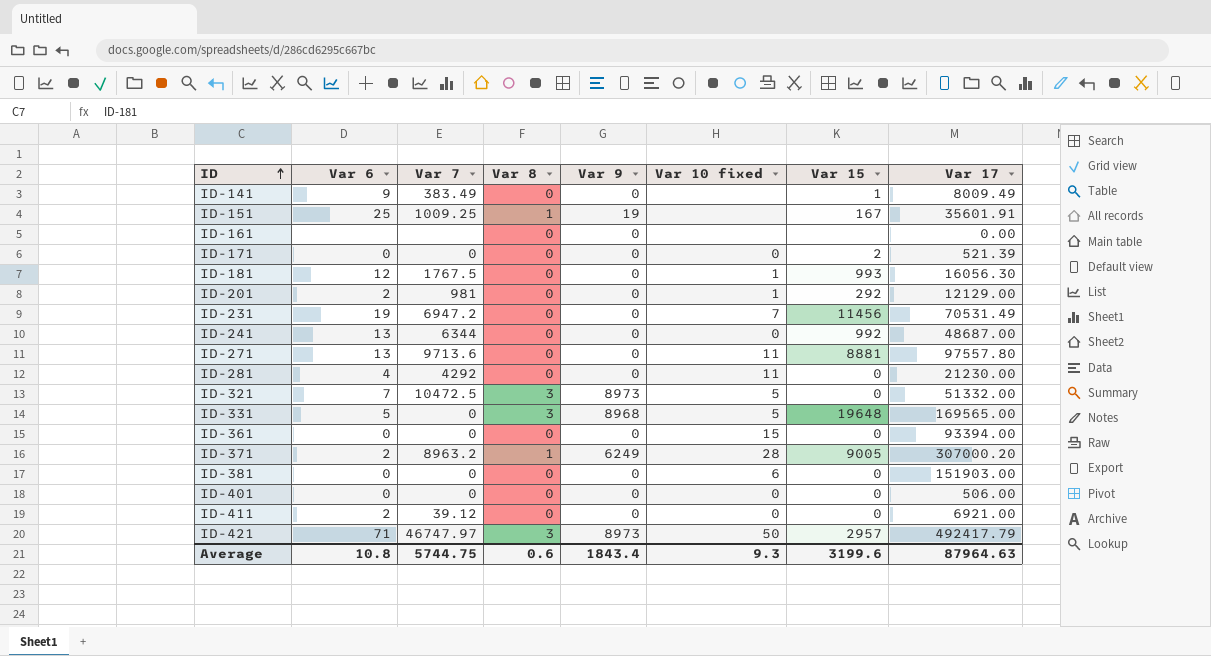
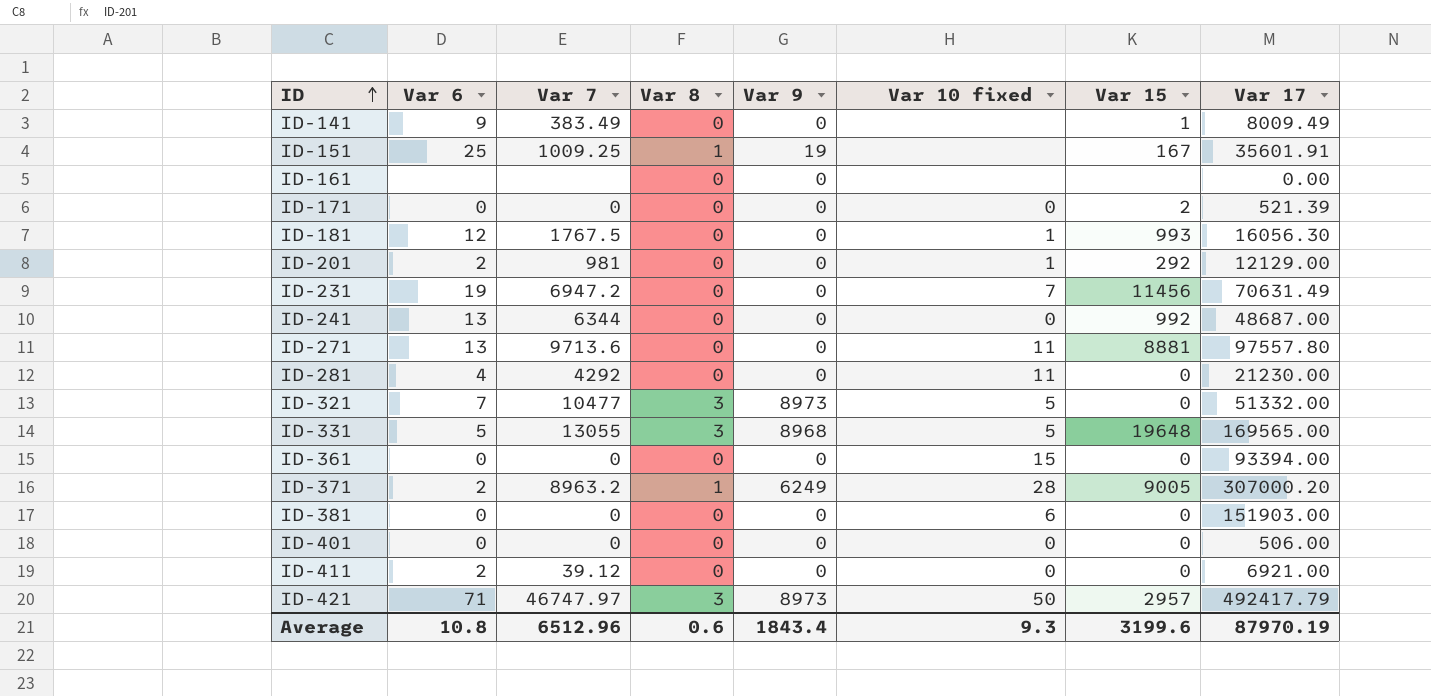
ID-231 | Var 17: 70531.49 -> 70631.49
ID-321 | Var 7: 10472.5 -> 10477
ID-331 | Var 7: 0 -> 13055
Average | Var 7: 5744.75 -> 6512.96
Average | Var 17: 87964.63 -> 87970.19

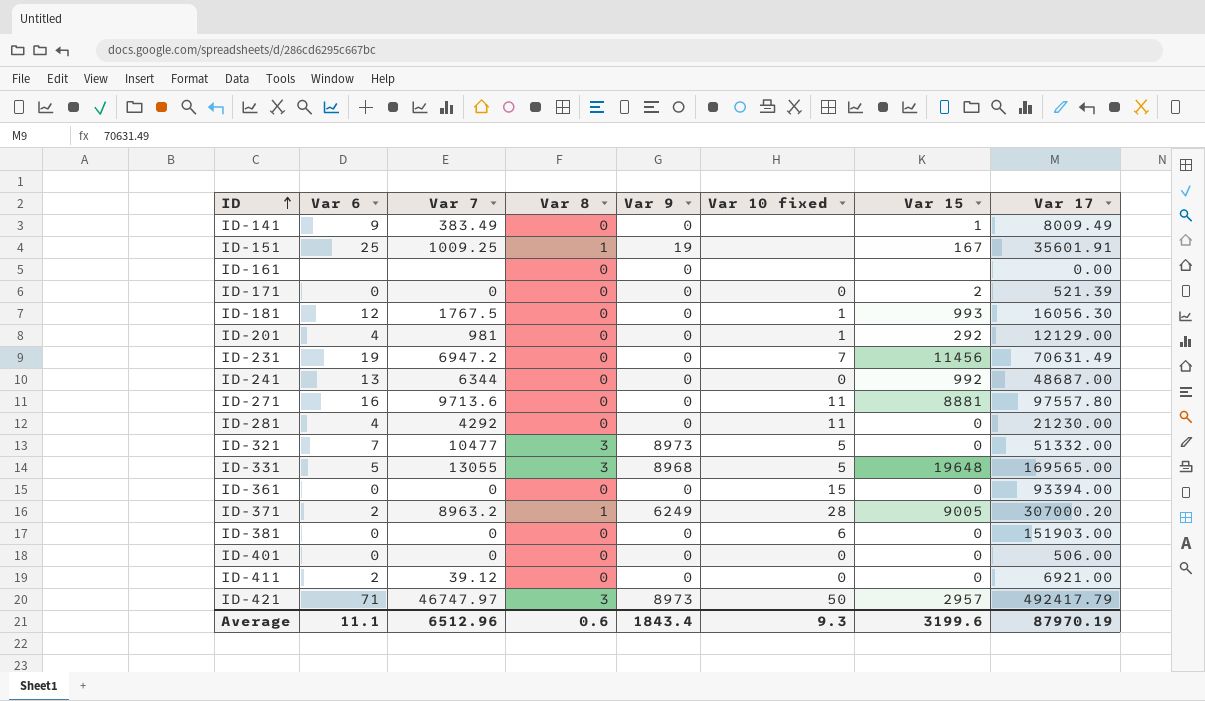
ID-201 | Var 6: 2 -> 4
ID-271 | Var 6: 13 -> 16
Average | Var 6: 10.8 -> 11.1

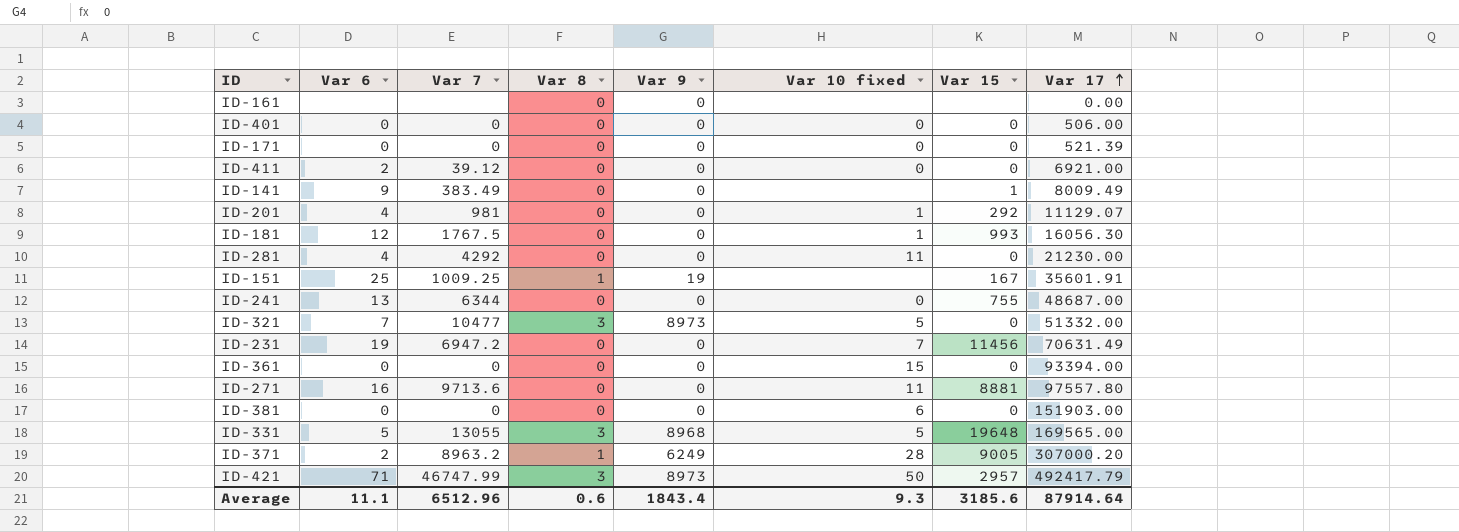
row order: ID ascending -> Var 17 ascending
ID-171 | Var 15: 2 -> 0
ID-201 | Var 17: 12129.00 -> 11129.07
ID-241 | Var 15: 992 -> 755
ID-421 | Var 7: 46747.97 -> 46747.99
Average | Var 15: 3199.6 -> 3185.6
Average | Var 17: 87970.19 -> 87914.64

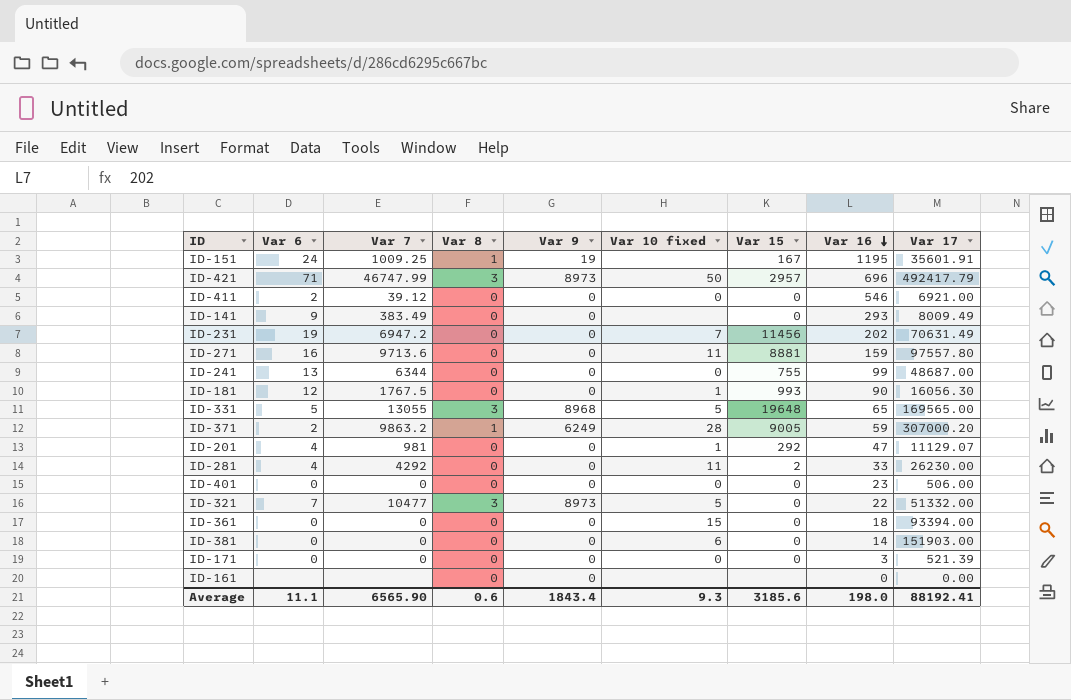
row order: Var 17 ascending -> Var 16 descending
column Var 16 | position: none -> 8
ID-151 | Var 6: 25 -> 24
ID-141 | Var 15: 1 -> 0
ID-371 | Var 7: 8963.2 -> 9863.2
ID-281 | Var 15: 0 -> 2
ID-281 | Var 17: 21230.00 -> 26230.00
Average | Var 7: 6512.96 -> 6565.90
Average | Var 17: 87914.64 -> 88192.41

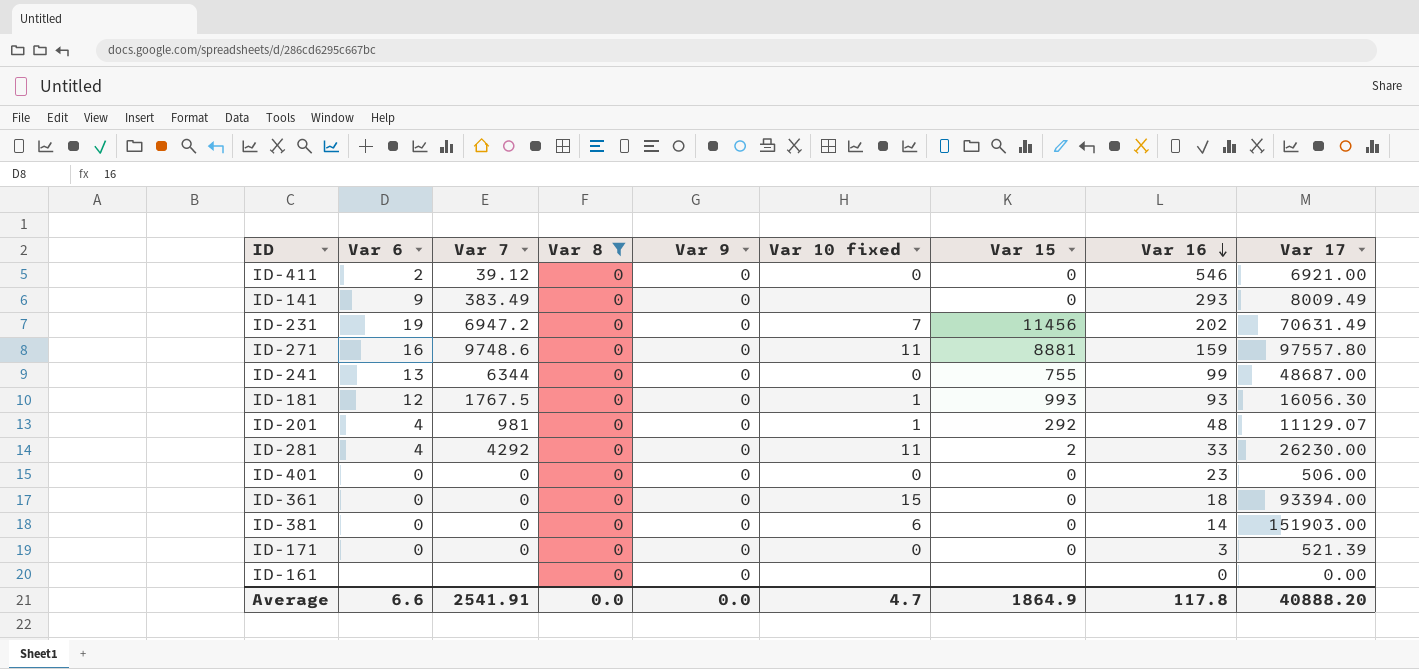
filter: none -> Var 8 = 0
ID-271 | Var 7: 9713.6 -> 9748.6
ID-181 | Var 16: 90 -> 93
ID-201 | Var 16: 47 -> 48
Average | Var 6: 11.1 -> 6.6
Average | Var 7: 6565.90 -> 2541.91
Average | Var 8: 0.6 -> 0.0
Average | Var 9: 1843.4 -> 0.0
Average | Var 10 fixed: 9.3 -> 4.7
Average | Var 15: 3185.6 -> 1864.9
Average | Var 16: 198.0 -> 117.8
Average | Var 17: 88192.41 -> 40888.20

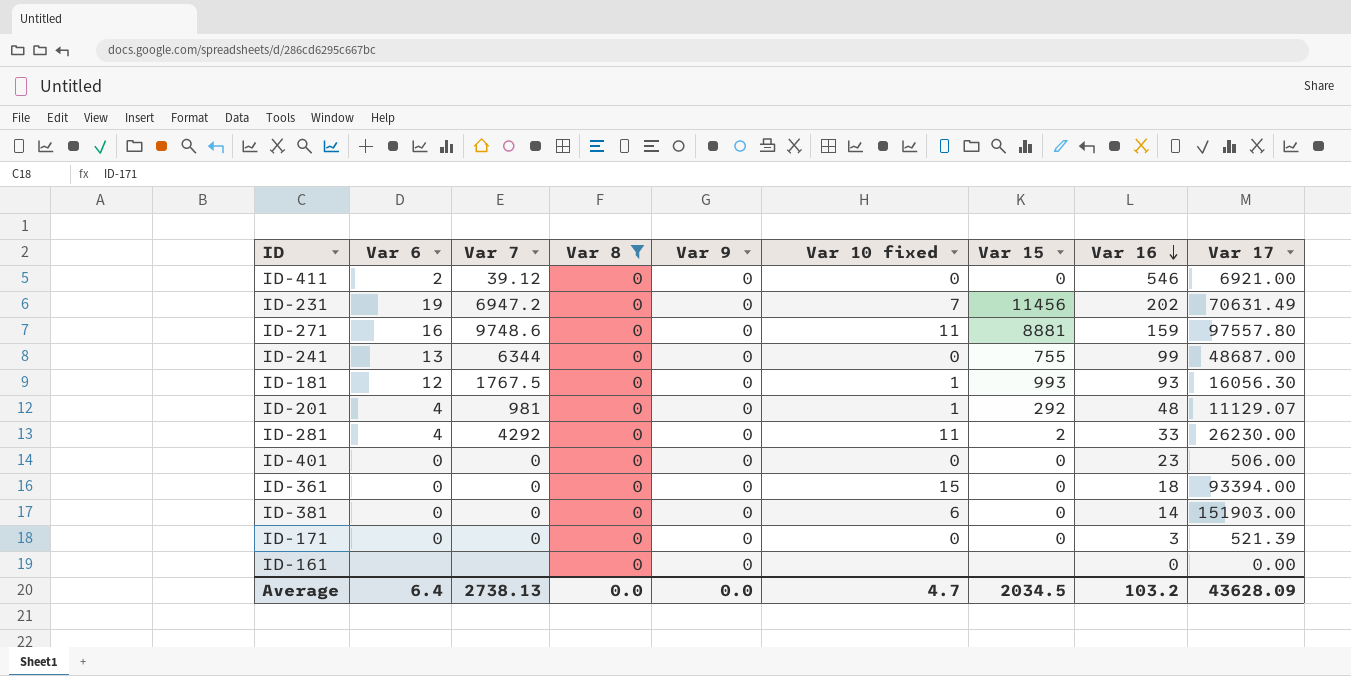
row ID-141: 9 | 383.49 | 0 | 0 | none | 0 | 293 | 8009.49 -> none
Average | Var 6: 6.6 -> 6.4
Average | Var 7: 2541.91 -> 2738.13
Average | Var 15: 1864.9 -> 2034.5
Average | Var 16: 117.8 -> 103.2
Average | Var 17: 40888.20 -> 43628.09

